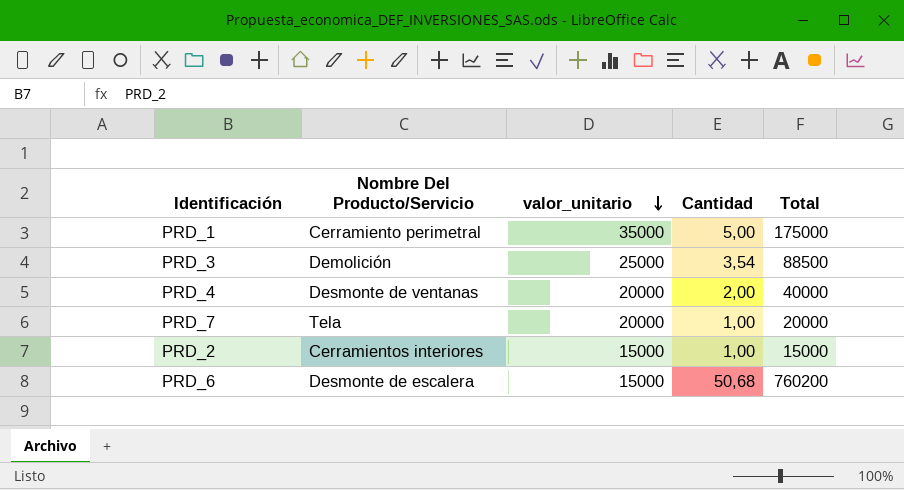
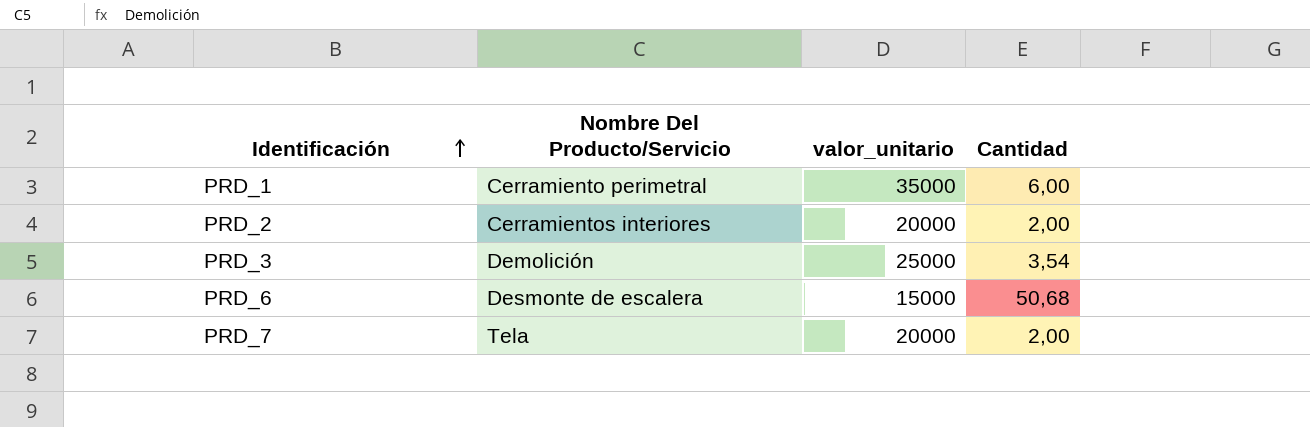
row order: valor_unitario descending -> Identificación ascending
column Total | formula: [valor_unitario] * [Cantidad] -> none
row PRD_4: Desmonte de ventanas | 20000 | 2,00 | 40000 -> none
PRD_1 | Cantidad: 5,00 -> 6,00
PRD_2 | valor_unitario: 15000 -> 20000
PRD_2 | Cantidad: 1,00 -> 2,00
PRD_7 | Cantidad: 1,00 -> 2,00

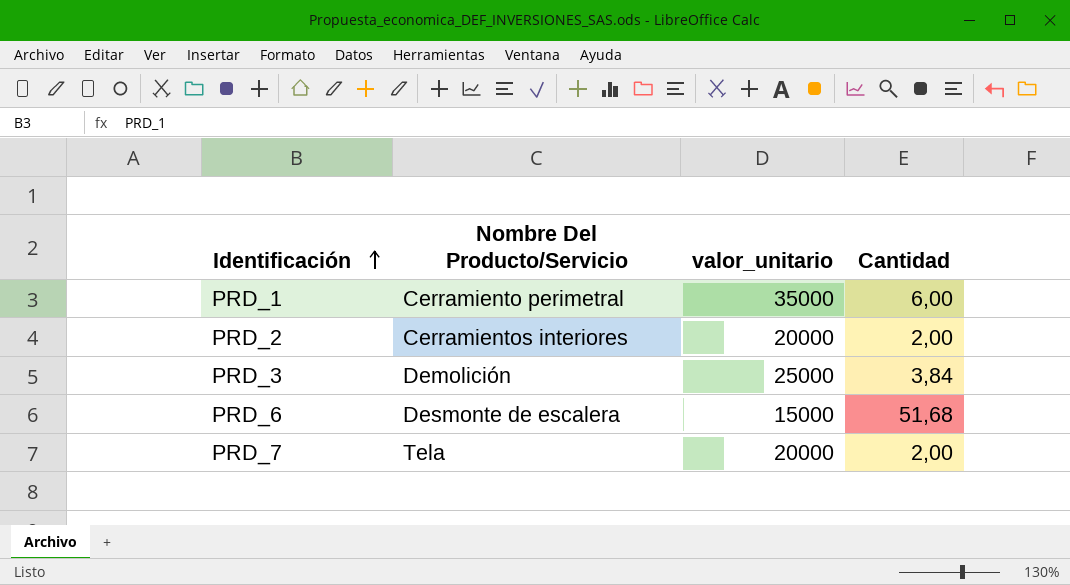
PRD_3 | Cantidad: 3,54 -> 3,84
PRD_6 | Cantidad: 50,68 -> 51,68

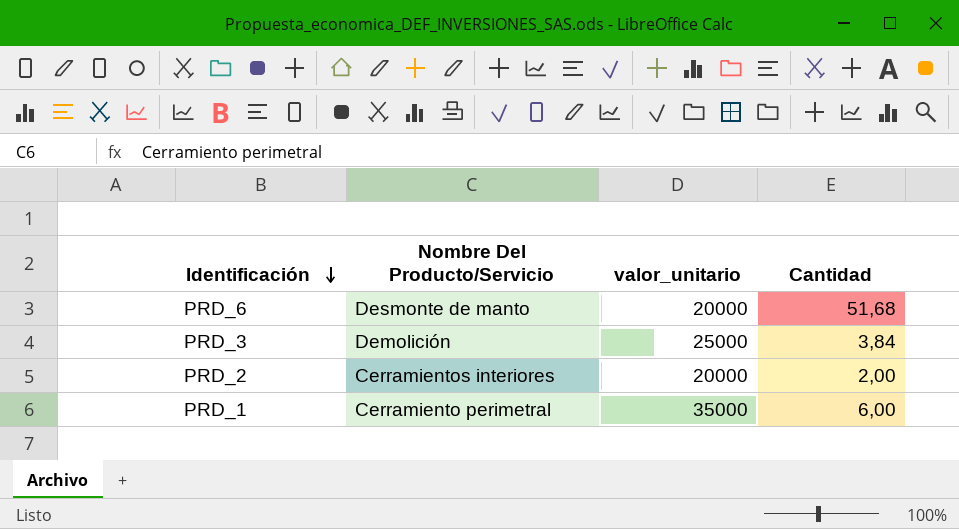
row order: Identificación ascending -> Identificación descending
row PRD_7: Tela | 20000 | 2,00 -> none
PRD_6 | Nombre Del Producto/Servicio: Desmonte de escalera -> Desmonte de manto
PRD_6 | valor_unitario: 15000 -> 20000

